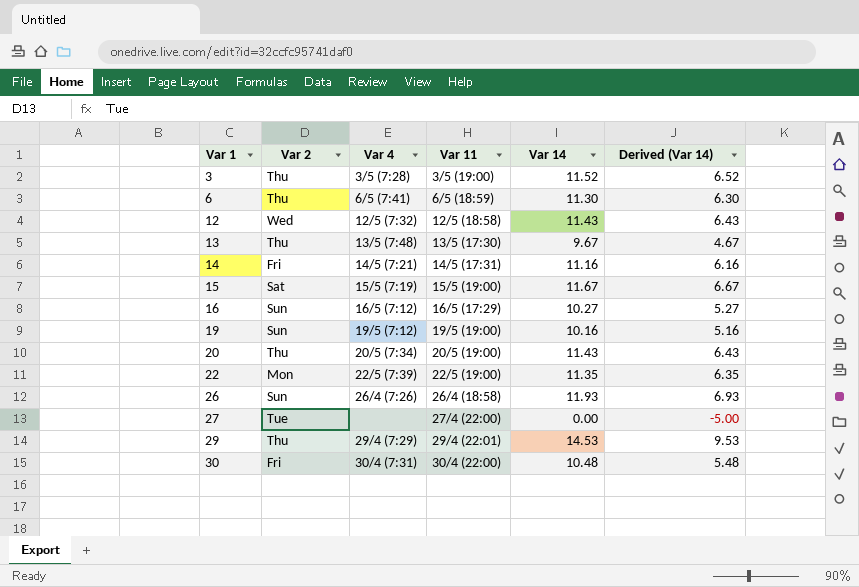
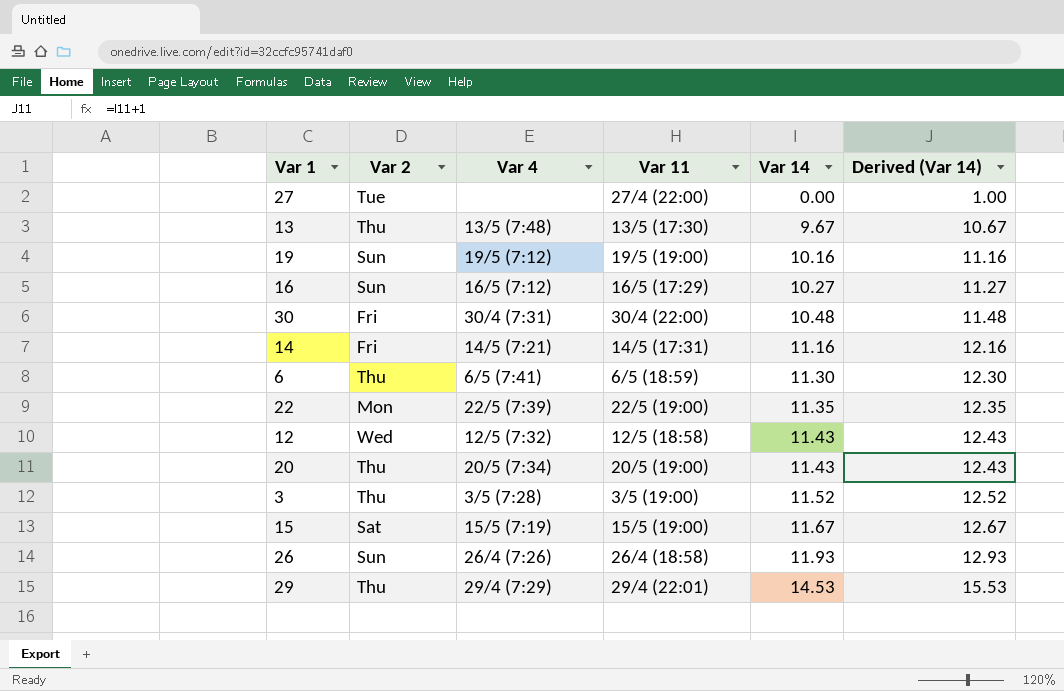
row order: Var 1 ascending -> Var 14 ascending
column Derived (Var 14) | formula: [Var 14] - 5 -> [Var 14] + 1

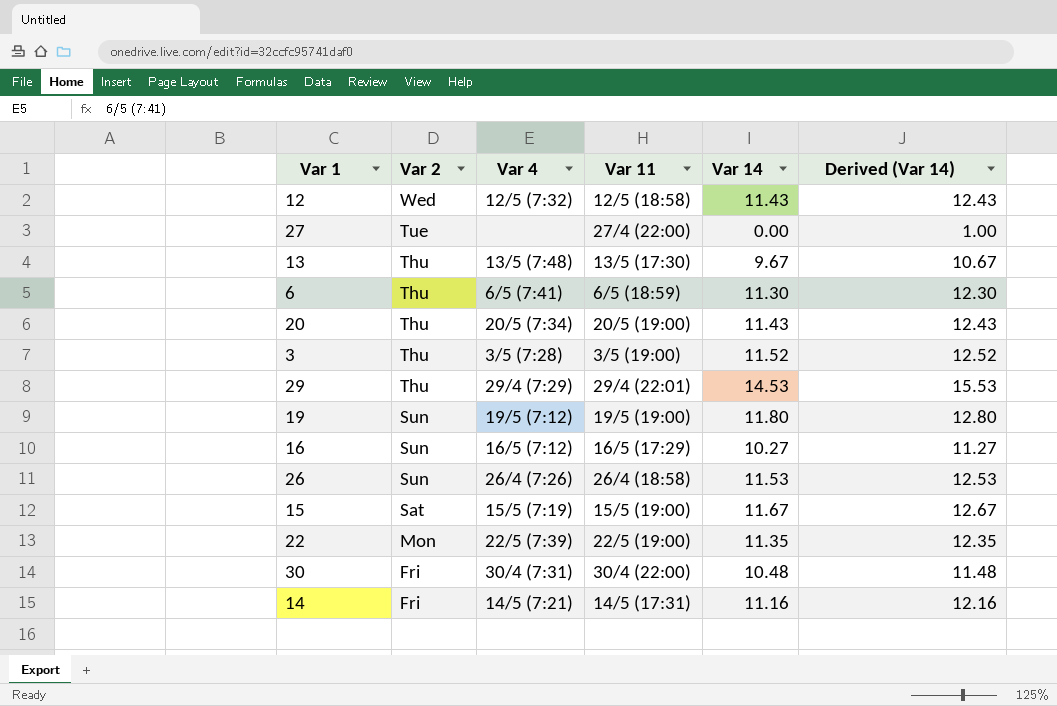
row order: Var 14 ascending -> Var 2 descending
19 | Var 14: 10.16 -> 11.80
19 | Derived (Var 14): 11.16 -> 12.80
26 | Var 14: 11.93 -> 11.53
26 | Derived (Var 14): 12.93 -> 12.53

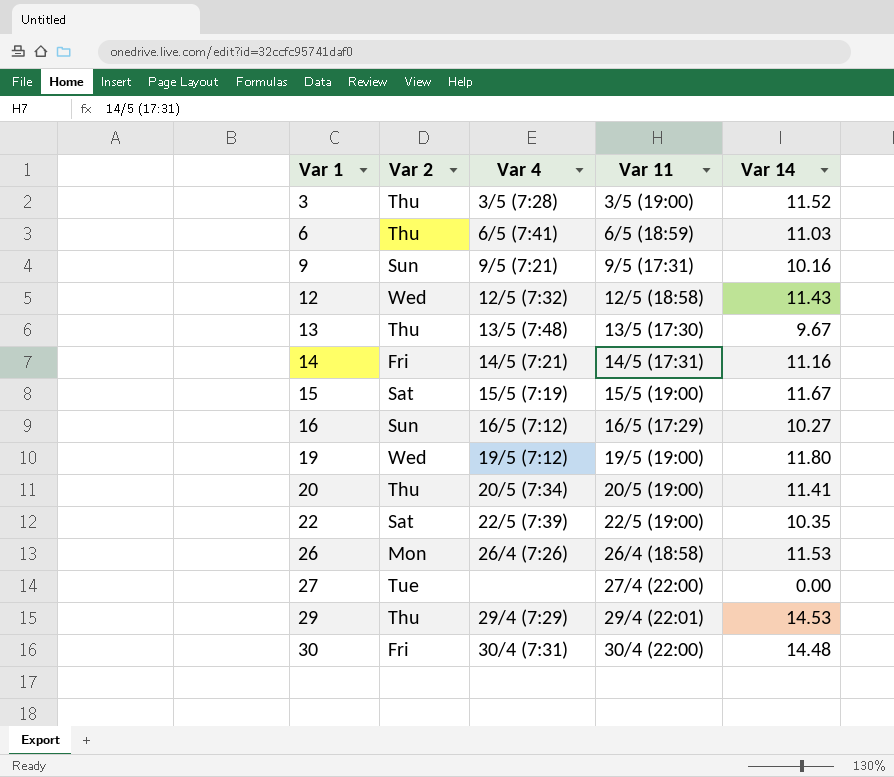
row order: Var 2 descending -> Var 1 ascending
column Derived (Var 14) | formula: [Var 14] + 1 -> none
6 | Var 14: 11.30 -> 11.03
row 9: none -> Sun | 9/5 (7:21) | 9/5 (17:31) | 10.16
19 | Var 2: Sun -> Wed
20 | Var 14: 11.43 -> 11.41
22 | Var 2: Mon -> Sat
22 | Var 14: 11.35 -> 10.35
26 | Var 2: Sun -> Mon
30 | Var 14: 10.48 -> 14.48

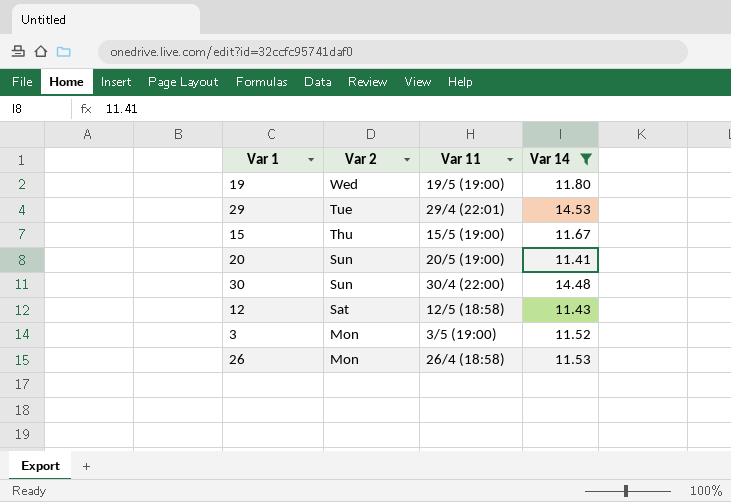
filter: none -> Var 14 >= 11.41
row order: Var 1 ascending -> Var 2 descending
column Var 4 | position: 3 -> none
29 | Var 2: Thu -> Tue
15 | Var 2: Sat -> Thu
20 | Var 2: Thu -> Sun
30 | Var 2: Fri -> Sun
12 | Var 2: Wed -> Sat
3 | Var 2: Thu -> Mon

